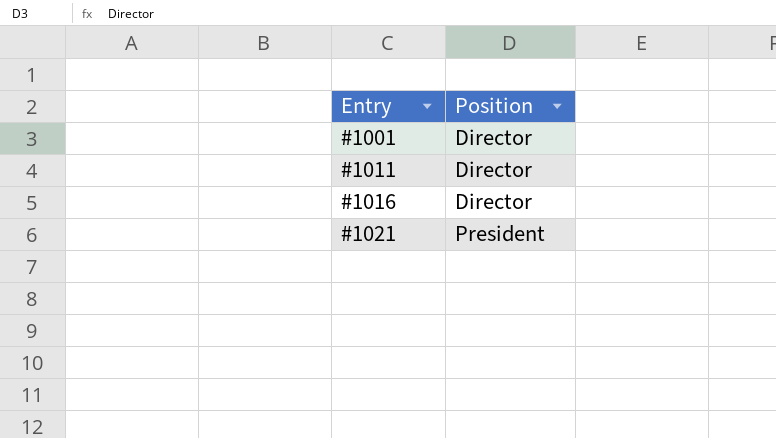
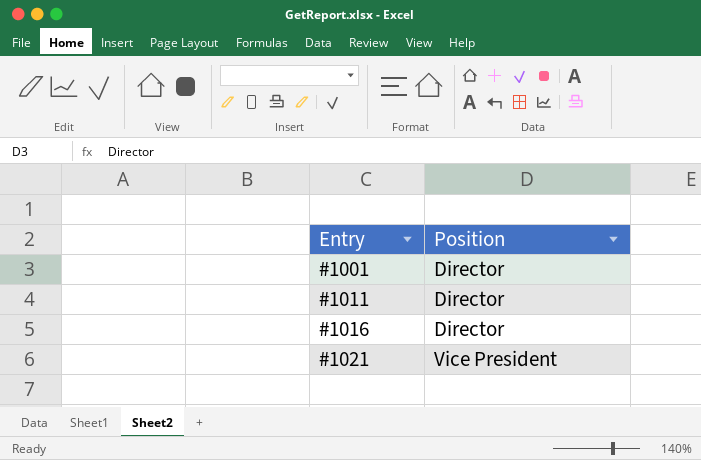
#1021 | Position: President -> Vice President

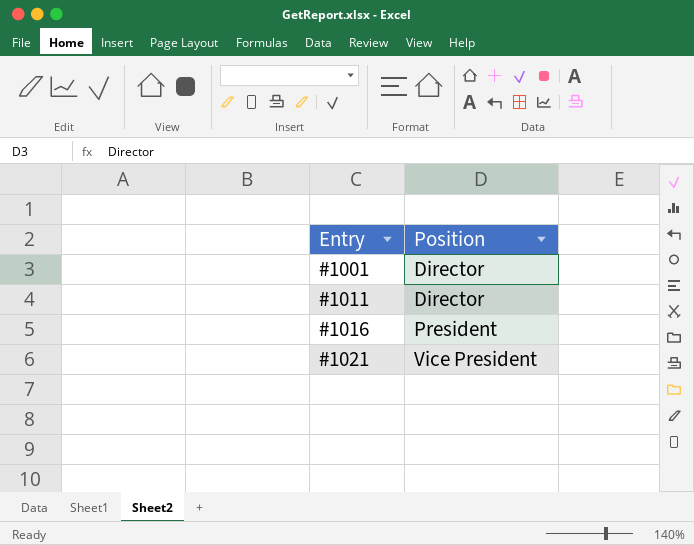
#1016 | Position: Director -> President

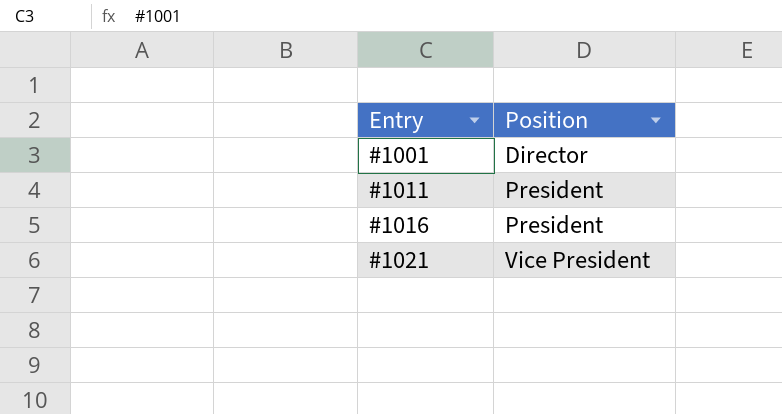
#1011 | Position: Director -> President

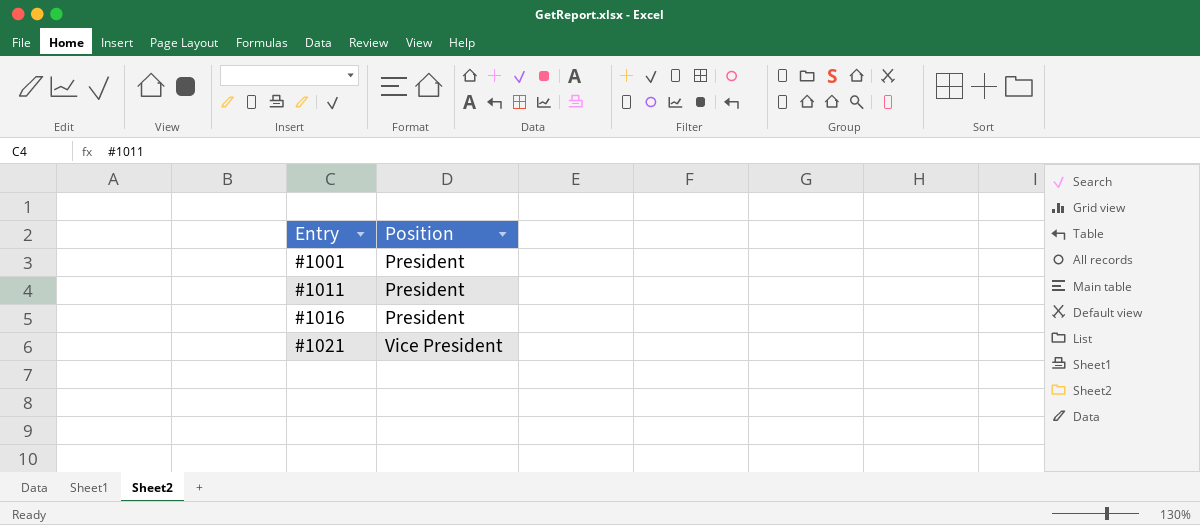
#1001 | Position: Director -> President

